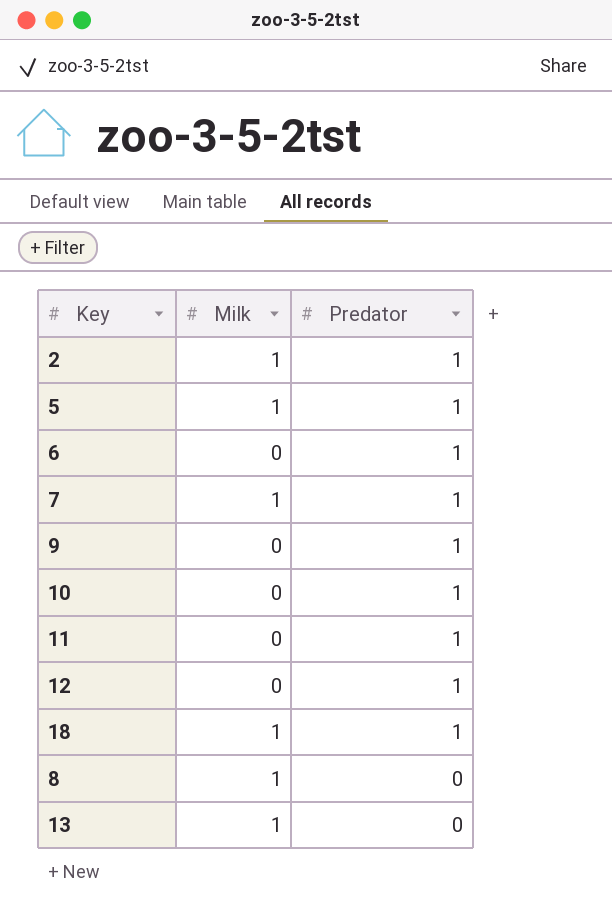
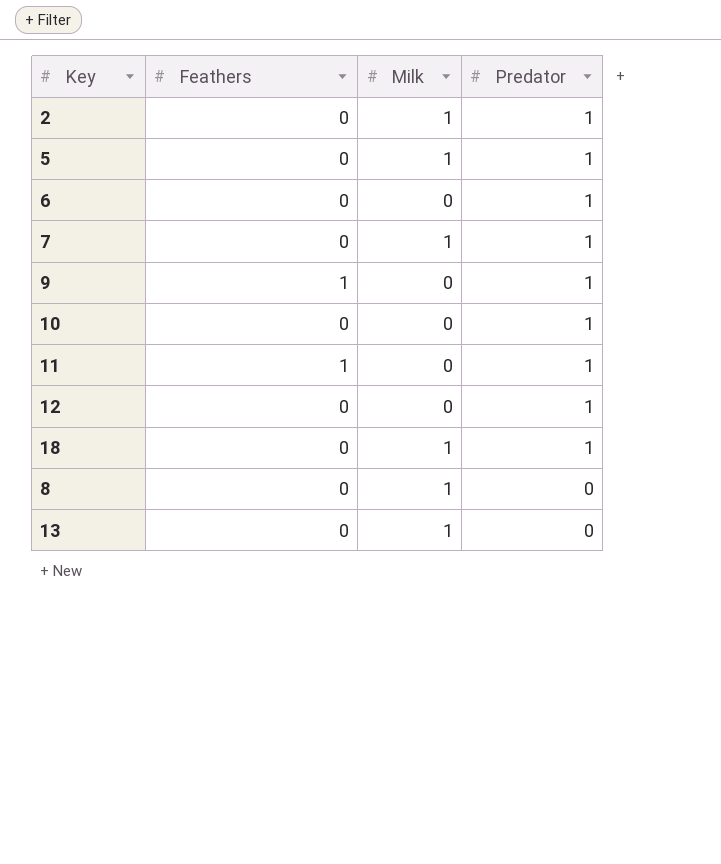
column Feathers | position: none -> 2

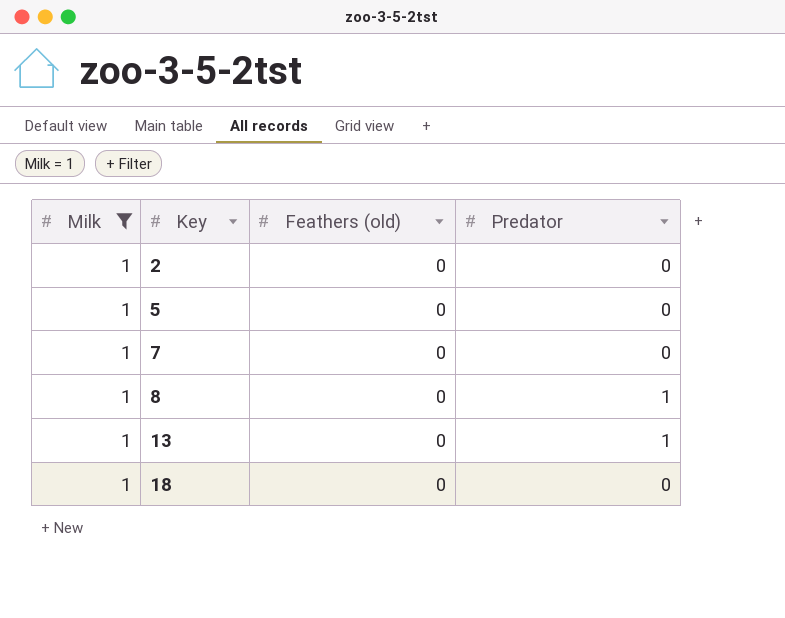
filter: none -> Milk = 1
row order: Predator descending -> Key ascending
column Milk | position: 3 -> 1
column name: Feathers -> Feathers (old)
2 | Predator: 1 -> 0
5 | Predator: 1 -> 0
7 | Predator: 1 -> 0
8 | Predator: 0 -> 1
13 | Predator: 0 -> 1
18 | Predator: 1 -> 0

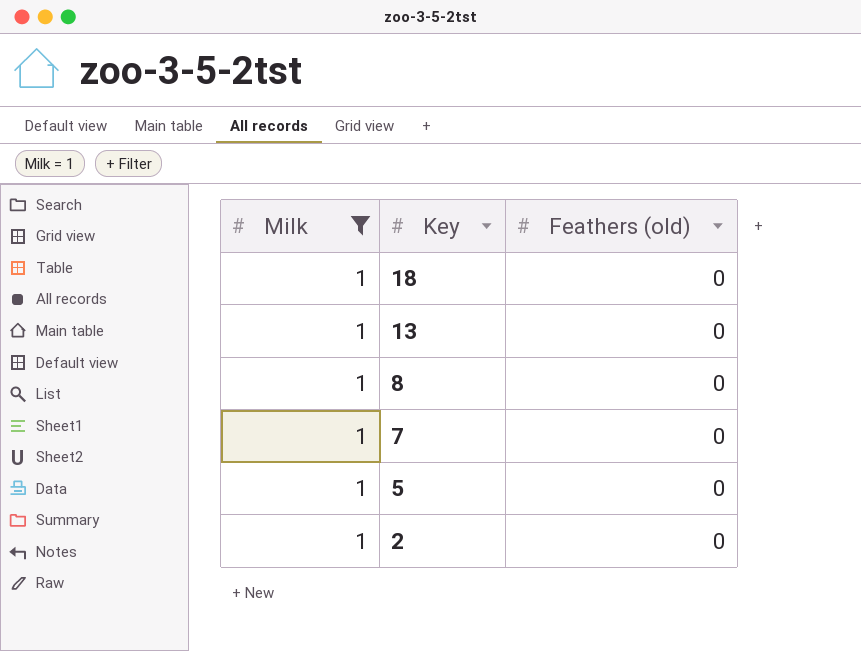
row order: Key ascending -> Key descending
column Predator | position: 4 -> none

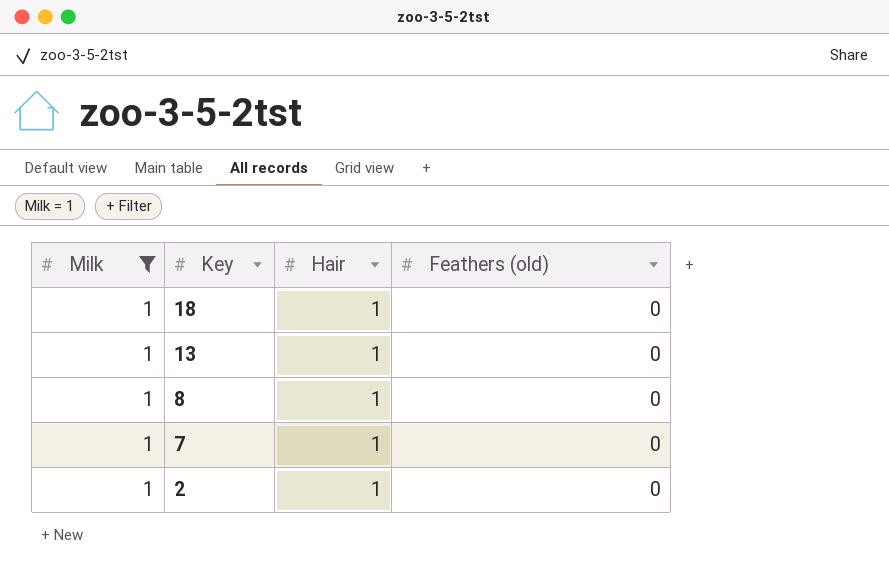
column Hair | position: none -> 3
row 5: 1 | 0 -> none

